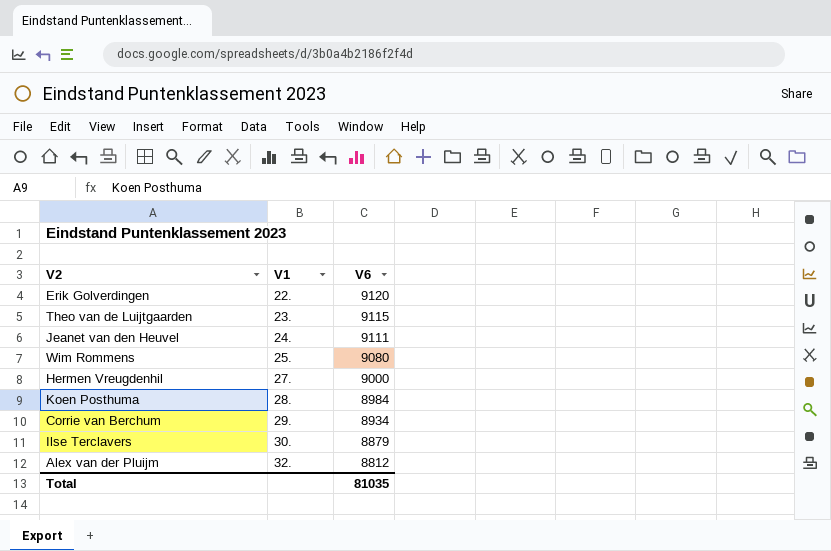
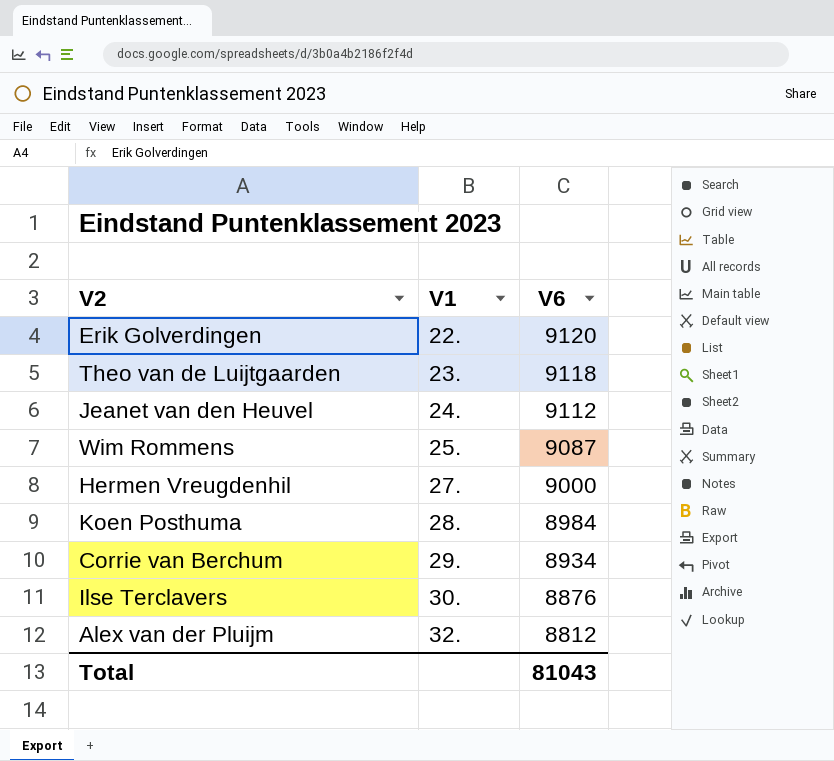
Theo van de Luijtgaarden | V6: 9115 -> 9118
Jeanet van den Heuvel | V6: 9111 -> 9112
Wim Rommens | V6: 9080 -> 9087
Ilse Terclavers | V6: 8879 -> 8876
Total | V6: 81035 -> 81043

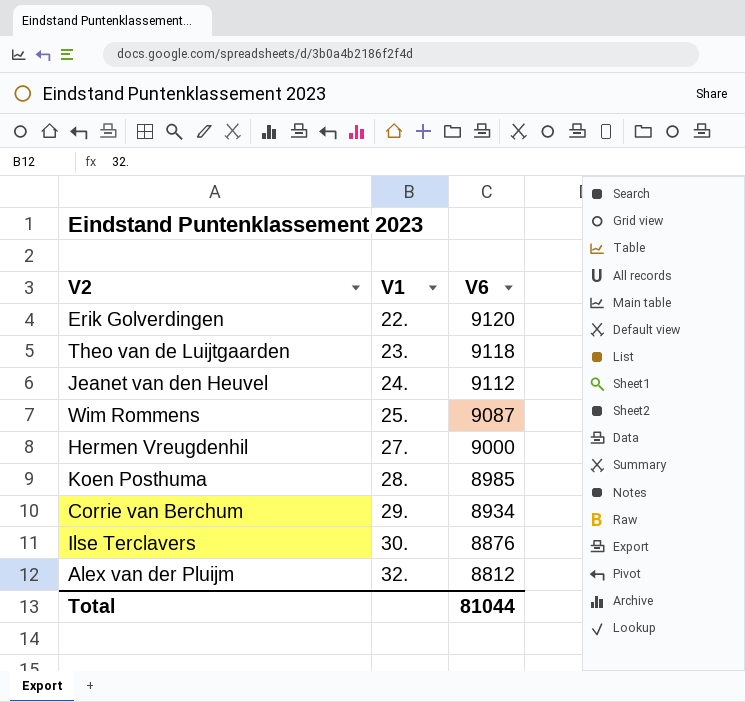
Koen Posthuma | V6: 8984 -> 8985
Total | V6: 81043 -> 81044

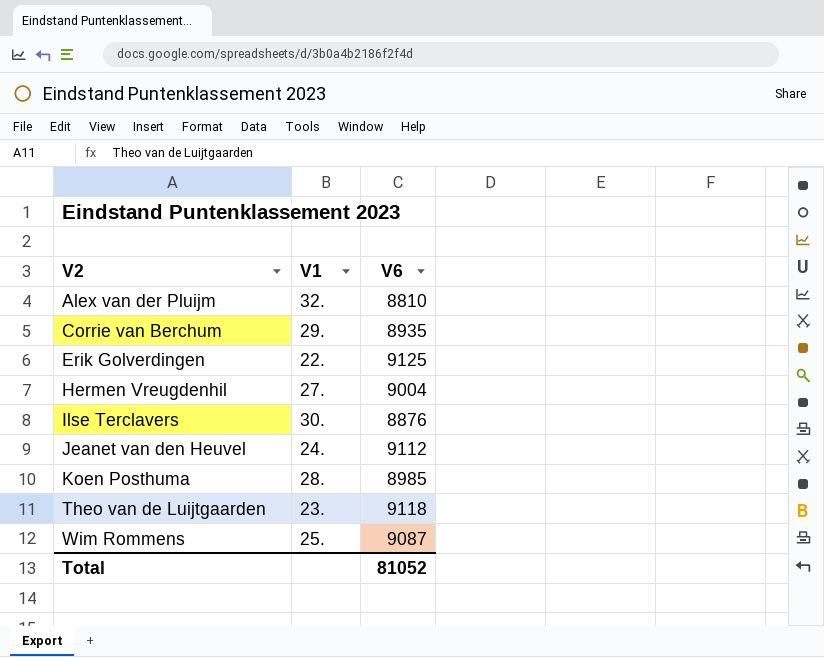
row order: V1 ascending -> V2 ascending
Alex van der Pluijm | V6: 8812 -> 8810
Corrie van Berchum | V6: 8934 -> 8935
Erik Golverdingen | V6: 9120 -> 9125
Hermen Vreugdenhil | V6: 9000 -> 9004
Total | V6: 81044 -> 81052

